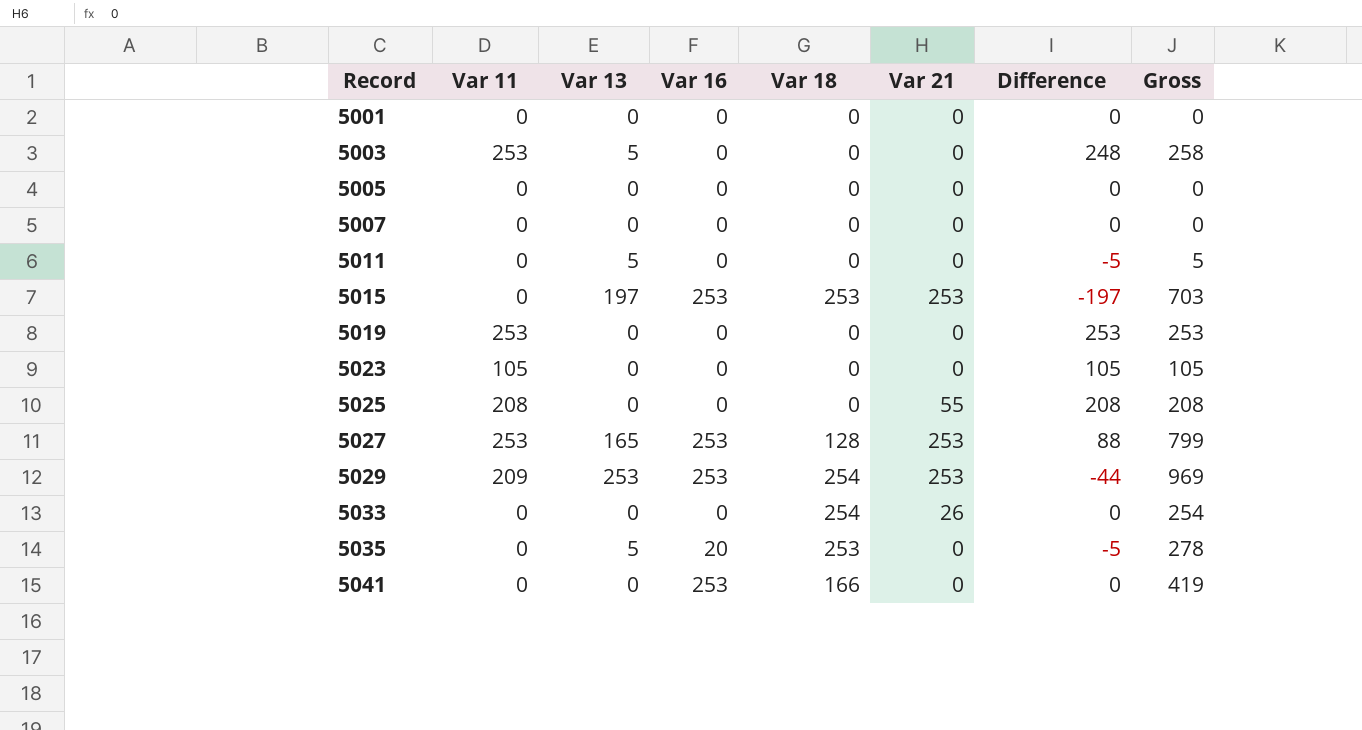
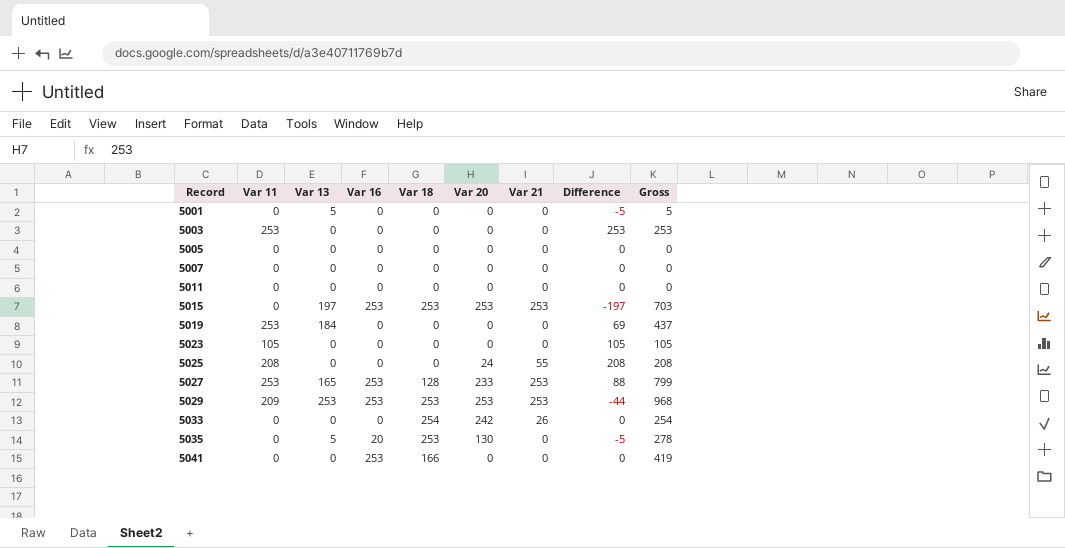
column Var 20 | position: none -> 6
5001 | Var 13: 0 -> 5
5001 | Difference: 0 -> -5
5001 | Gross: 0 -> 5
5003 | Var 13: 5 -> 0
5003 | Difference: 248 -> 253
5003 | Gross: 258 -> 253
5011 | Var 13: 5 -> 0
5011 | Difference: -5 -> 0
5011 | Gross: 5 -> 0
5019 | Var 13: 0 -> 184
5019 | Difference: 253 -> 69
5019 | Gross: 253 -> 437
5029 | Var 18: 254 -> 253
5029 | Gross: 969 -> 968

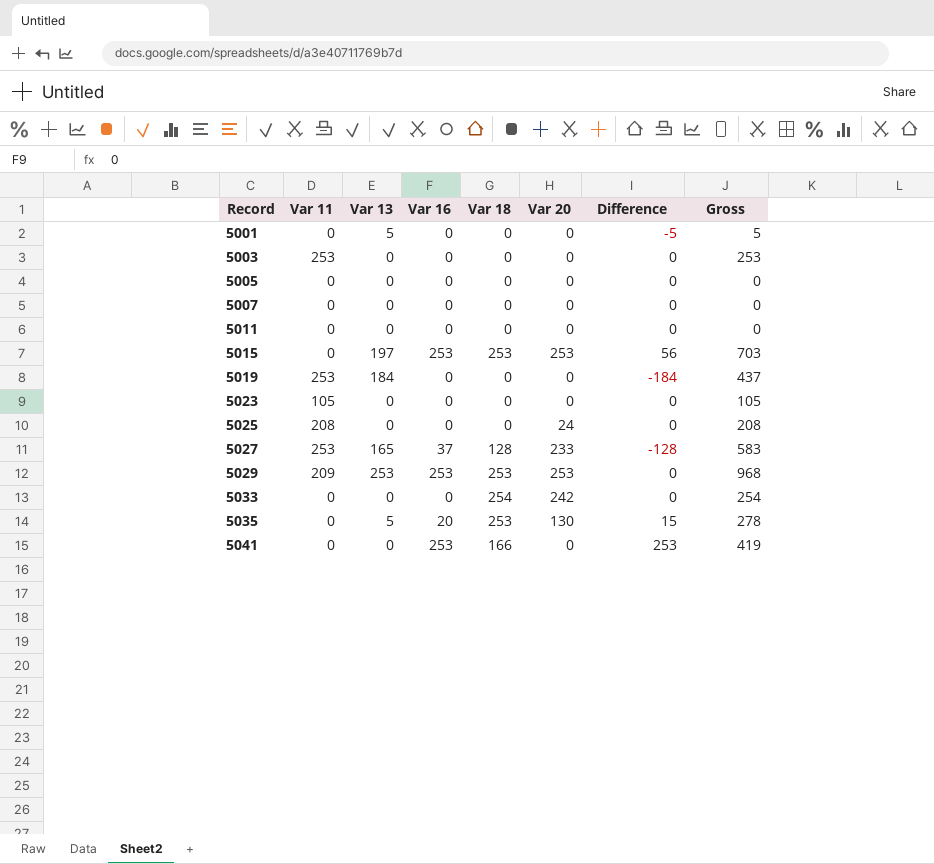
column Var 21 | position: 7 -> none
column Difference | formula: [Var 11] - [Var 13] -> [Var 16] - [Var 13]
5027 | Var 16: 253 -> 37
5027 | Gross: 799 -> 583

